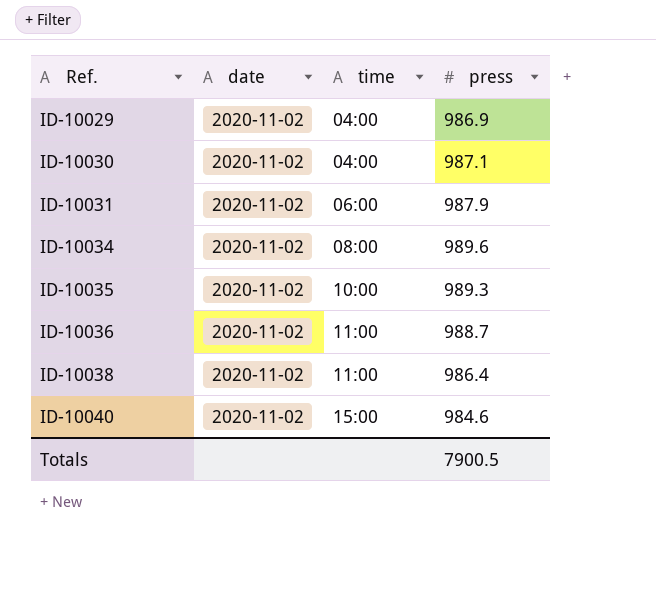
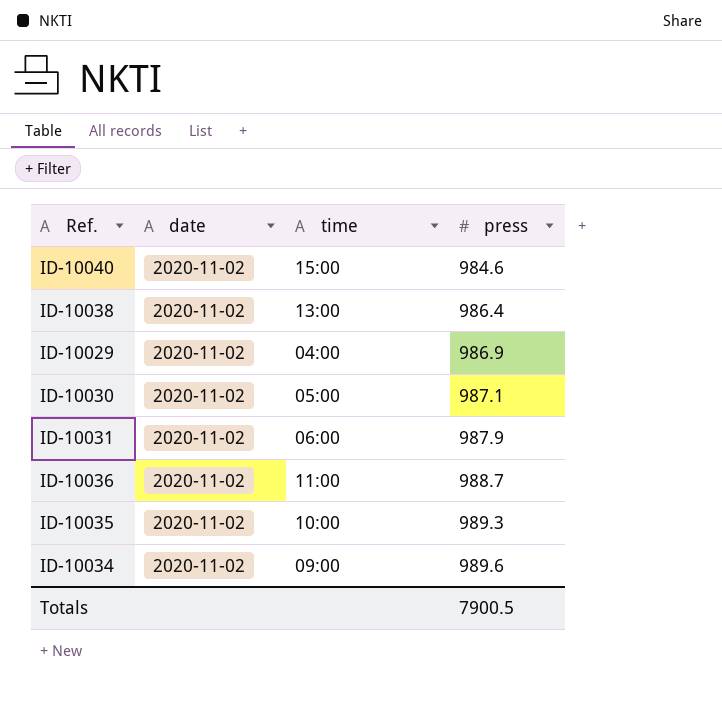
row order: Ref. ascending -> press ascending
ID-10038 | time: 11:00 -> 13:00
ID-10030 | time: 04:00 -> 05:00
ID-10034 | time: 08:00 -> 09:00

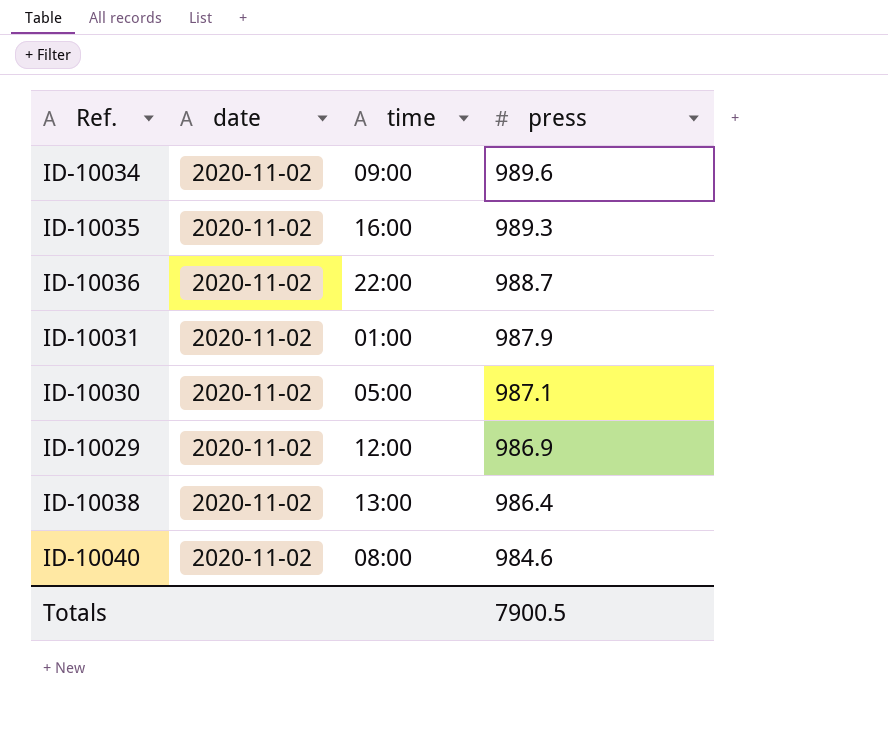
row order: press ascending -> press descending
ID-10035 | time: 10:00 -> 16:00
ID-10036 | time: 11:00 -> 22:00
ID-10031 | time: 06:00 -> 01:00
ID-10029 | time: 04:00 -> 12:00
ID-10040 | time: 15:00 -> 08:00

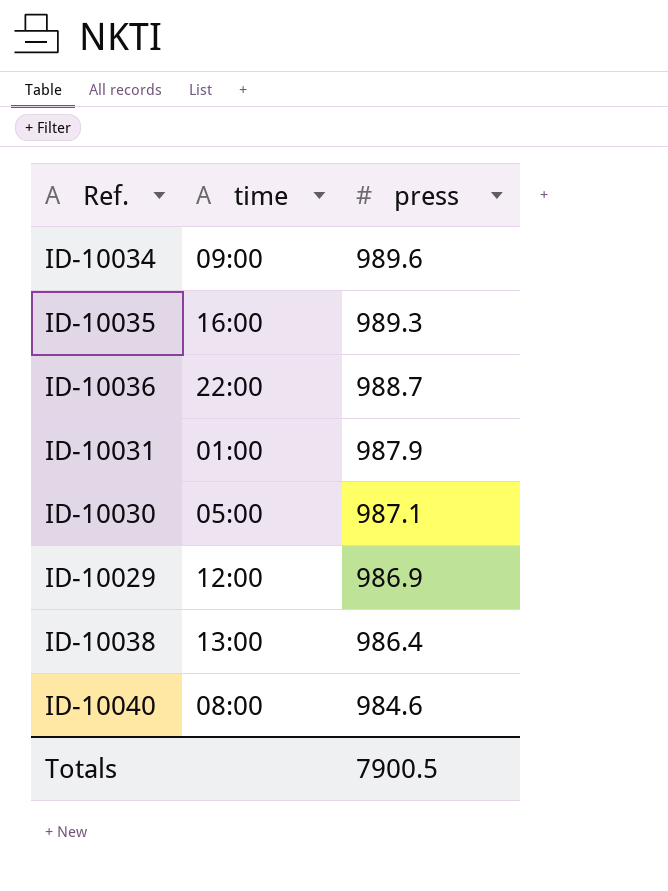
column date | position: 2 -> none

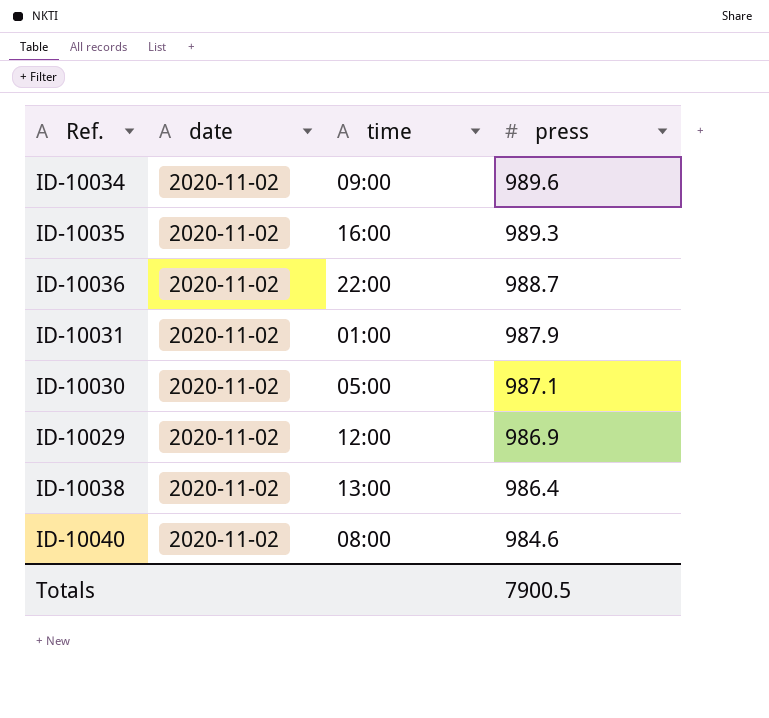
column date | position: none -> 2

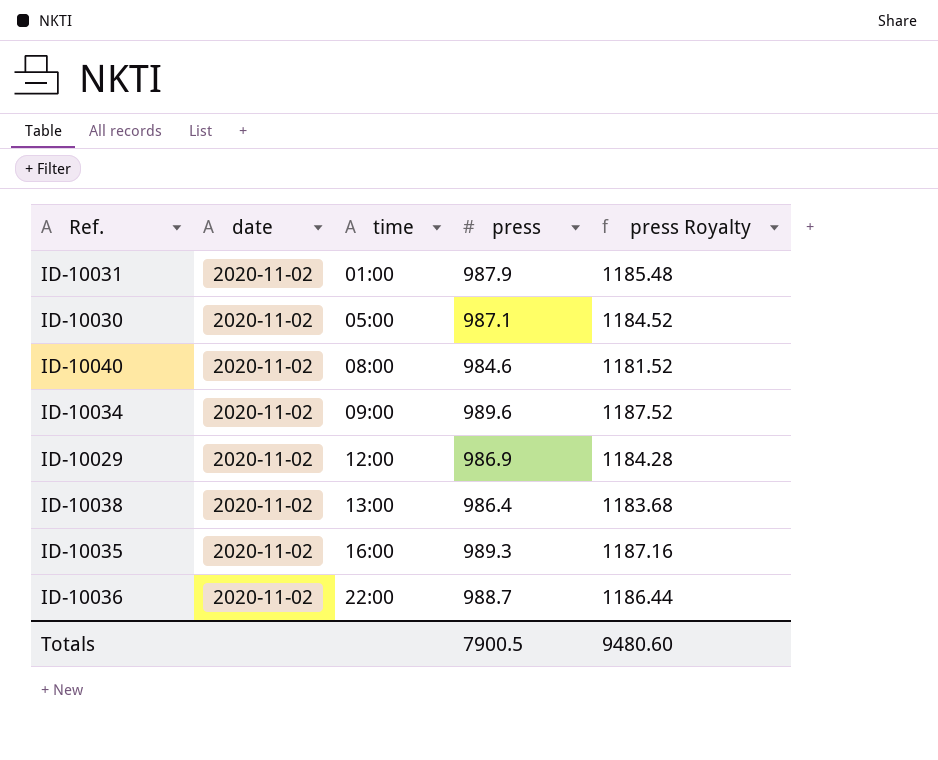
row order: press descending -> time ascending
column press Royalty | formula: none -> [press] * 1.2

